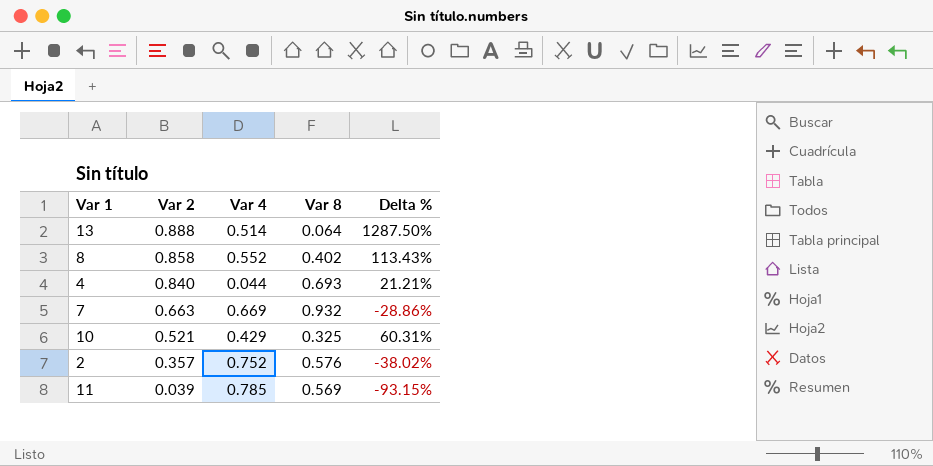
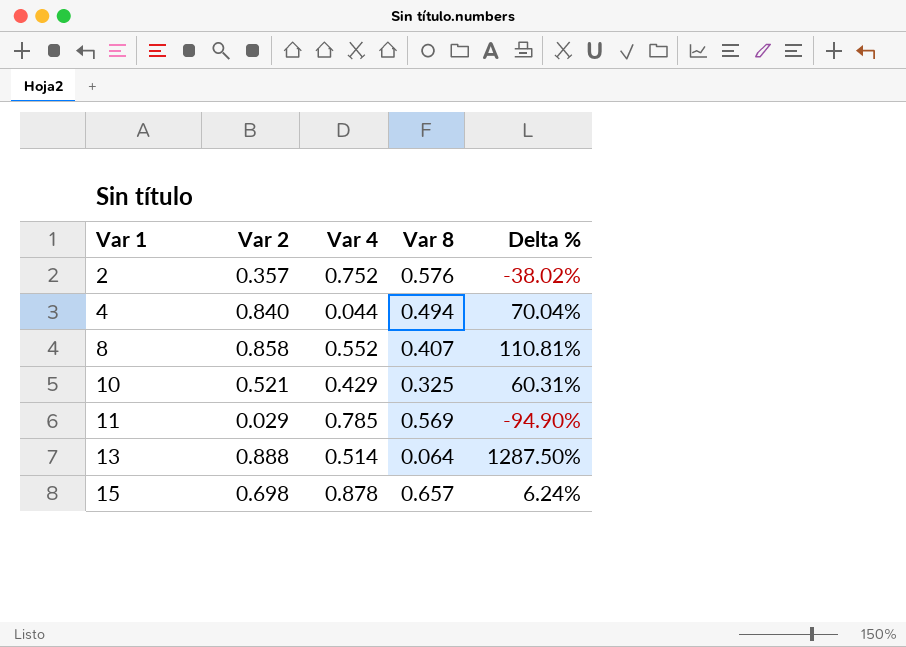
row order: Var 2 descending -> Var 1 ascending
row 7: 0.663 | 0.669 | 0.932 | -28.86% -> none
4 | Var 8: 0.693 -> 0.494
4 | Delta %: 21.21% -> 70.04%
8 | Var 8: 0.402 -> 0.407
8 | Delta %: 113.43% -> 110.81%
11 | Var 2: 0.039 -> 0.029
11 | Delta %: -93.15% -> -94.90%
row 15: none -> 0.698 | 0.878 | 0.657 | 6.24%

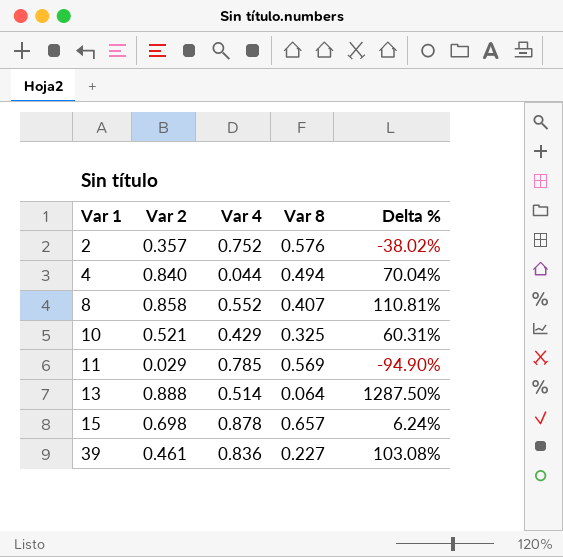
row 39: none -> 0.461 | 0.836 | 0.227 | 103.08%

